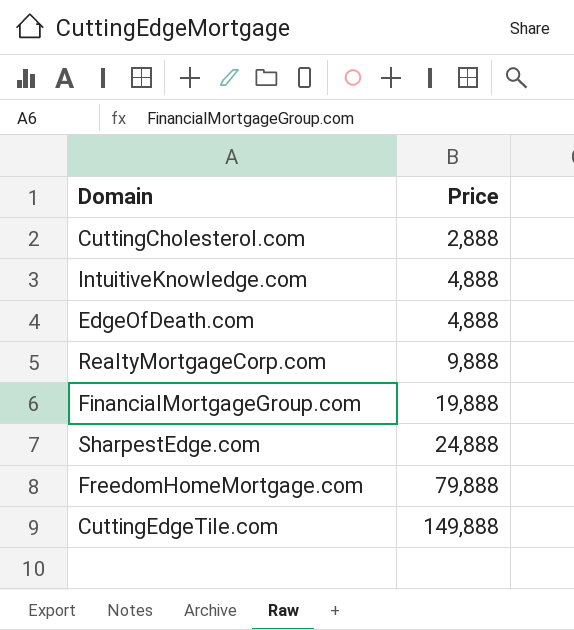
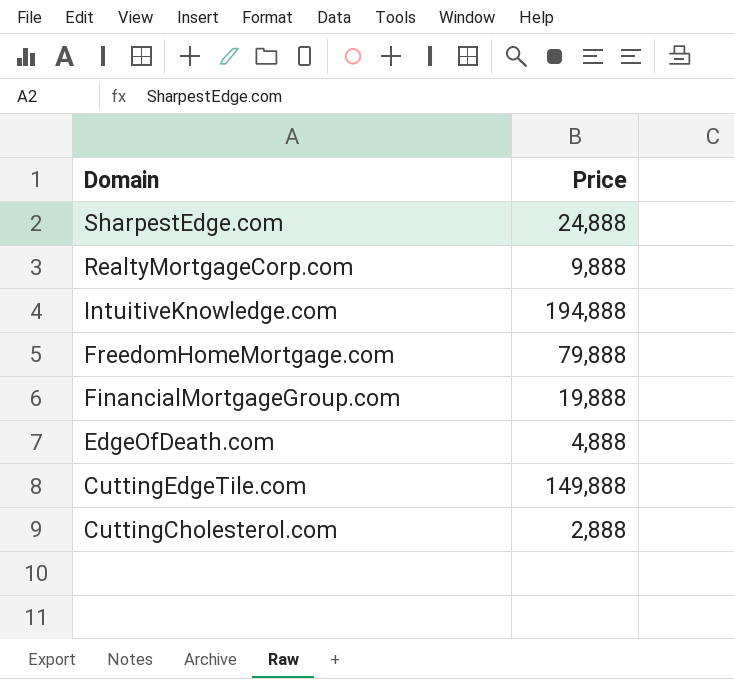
row order: Price ascending -> Domain descending
IntuitiveKnowledge.com | Price: 4,888 -> 194,888

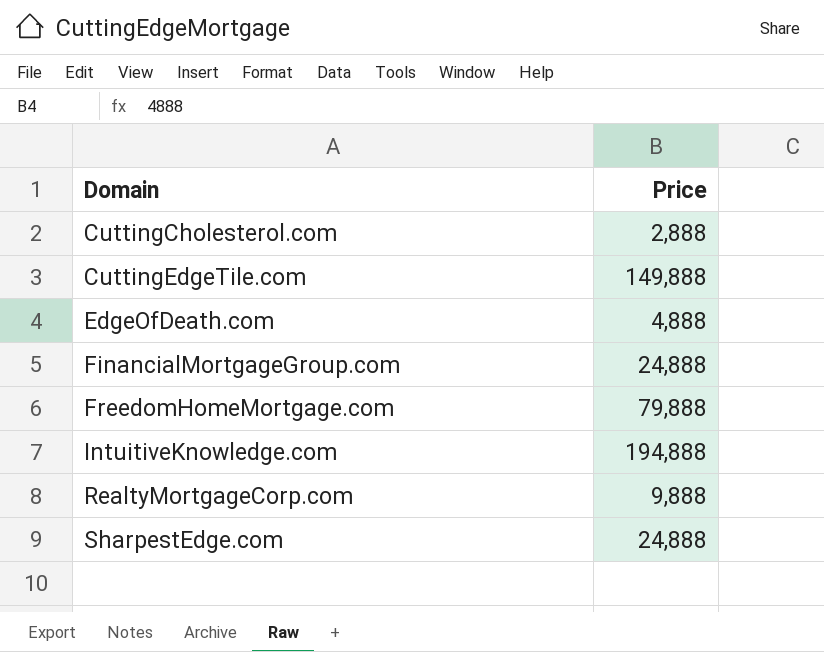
row order: Domain descending -> Domain ascending
FinancialMortgageGroup.com | Price: 19,888 -> 24,888

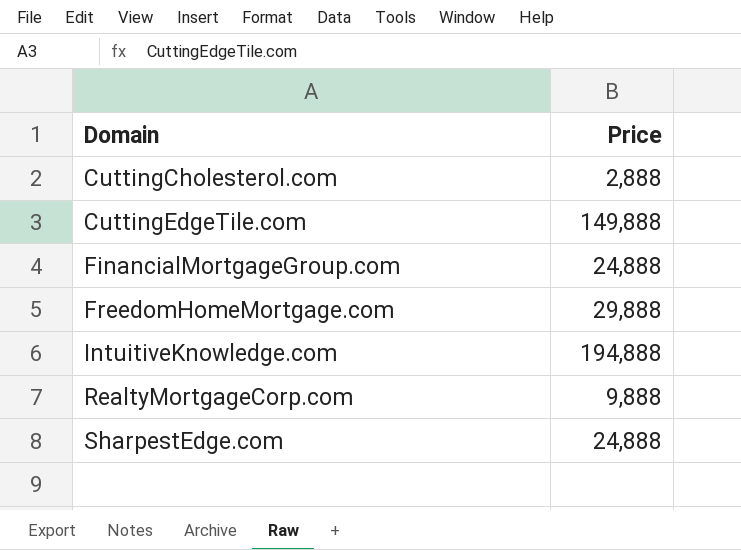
row EdgeOfDeath.com: 4,888 -> none
FreedomHomeMortgage.com | Price: 79,888 -> 29,888

